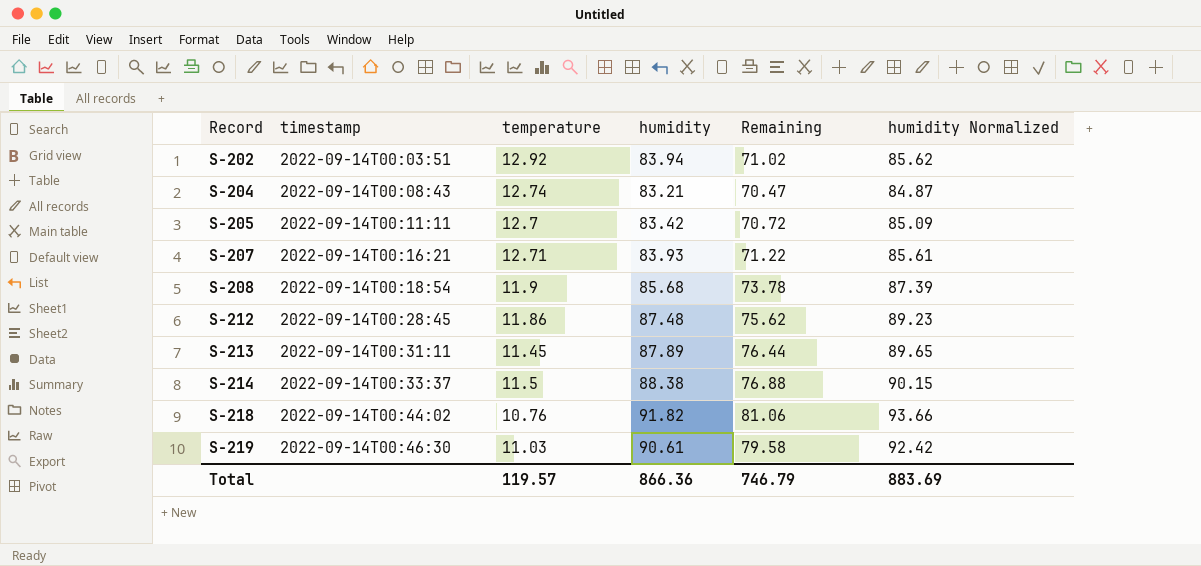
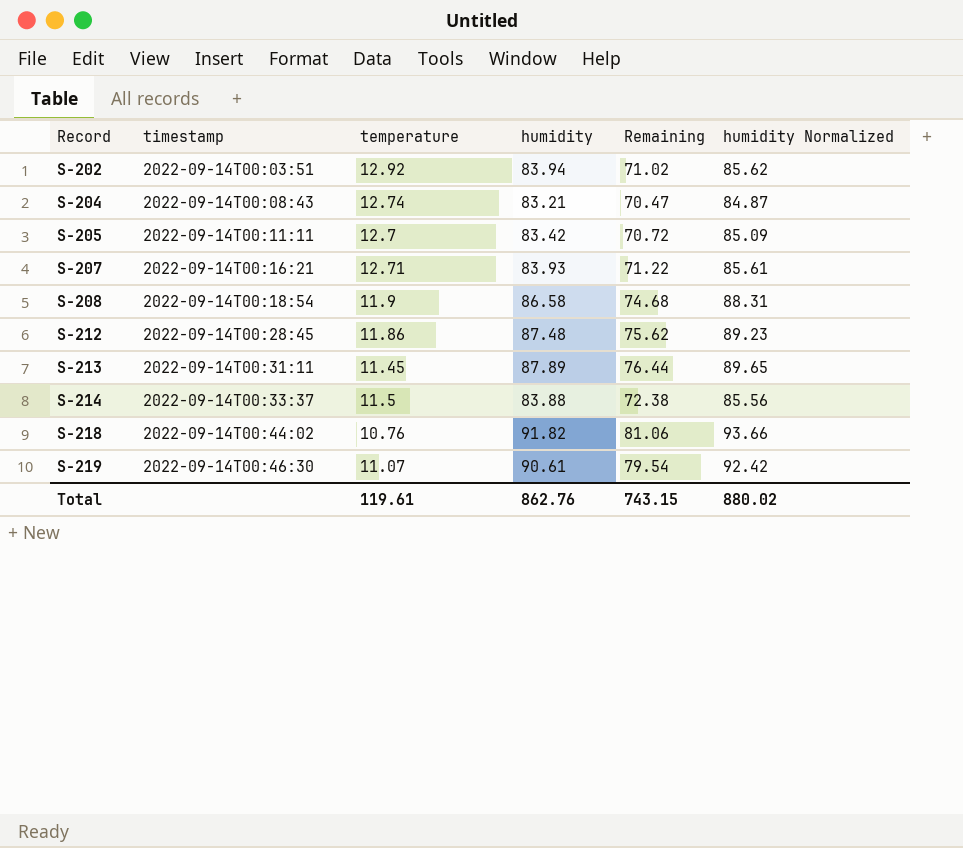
S-208 | humidity: 85.68 -> 86.58
S-208 | Remaining: 73.78 -> 74.68
S-208 | humidity Normalized: 87.39 -> 88.31
S-214 | humidity: 88.38 -> 83.88
S-214 | Remaining: 76.88 -> 72.38
S-214 | humidity Normalized: 90.15 -> 85.56
S-219 | temperature: 11.03 -> 11.07
S-219 | Remaining: 79.58 -> 79.54
Total | temperature: 119.57 -> 119.61
Total | humidity: 866.36 -> 862.76
Total | Remaining: 746.79 -> 743.15
Total | humidity Normalized: 883.69 -> 880.02

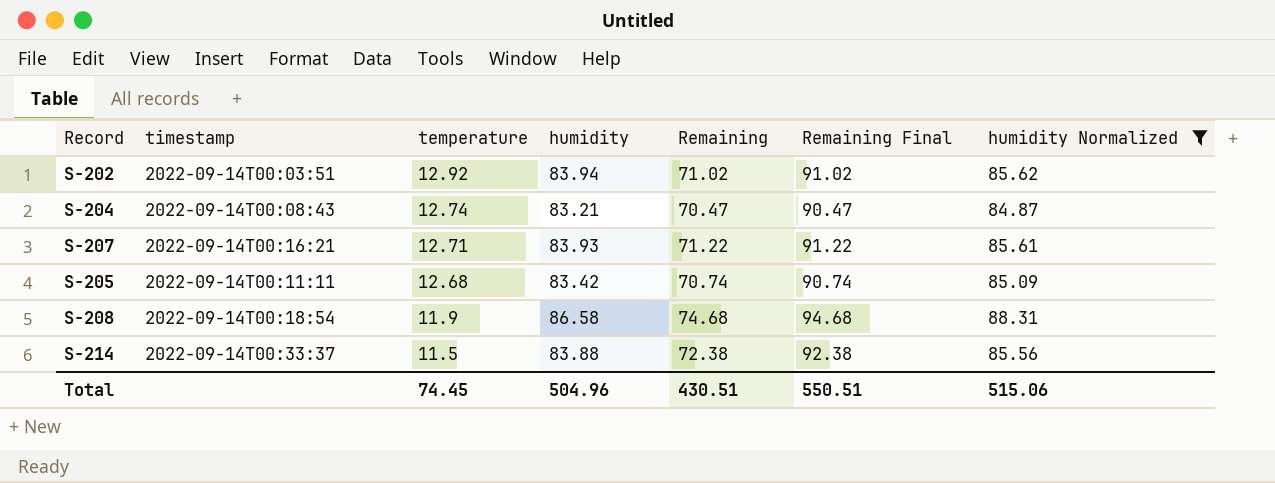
filter: none -> humidity Normalized <= 88.31
row order: Record ascending -> temperature descending
column Remaining Final | formula: none -> [Remaining] + 20
S-205 | temperature: 12.7 -> 12.68
S-205 | Remaining: 70.72 -> 70.74
Total | temperature: 119.61 -> 74.45
Total | humidity: 862.76 -> 504.96
Total | Remaining: 743.15 -> 430.51
Total | humidity Normalized: 880.02 -> 515.06

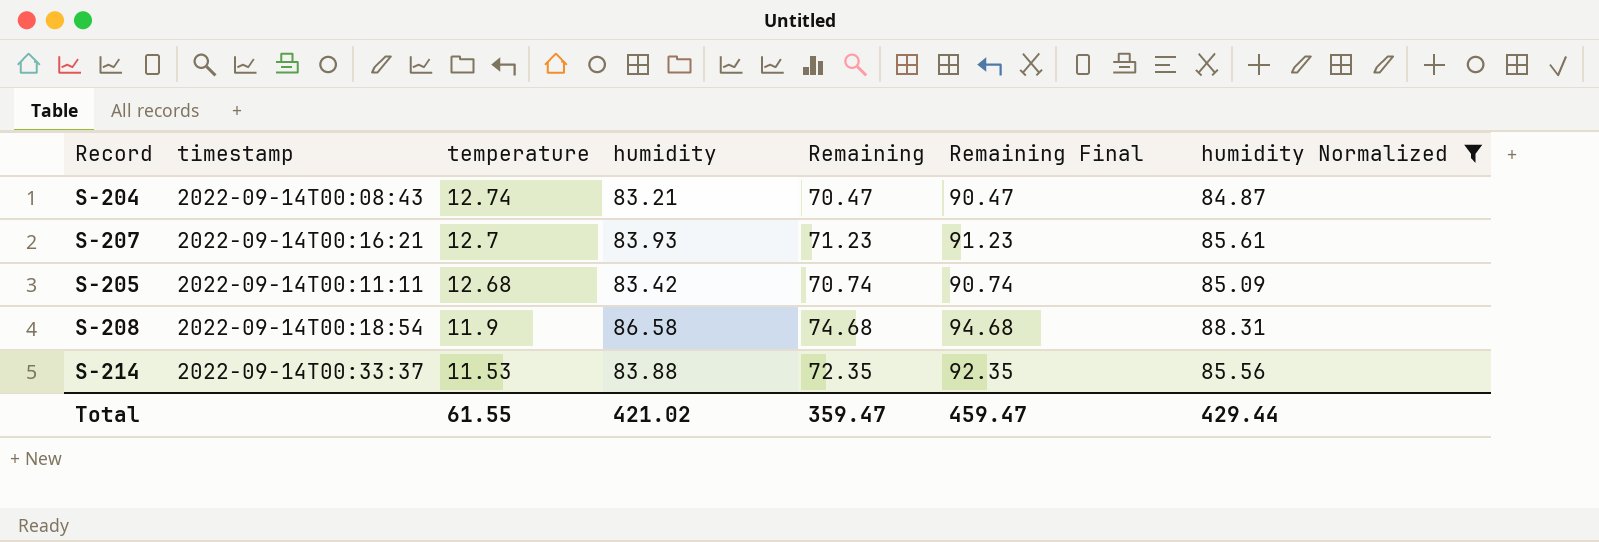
row S-202: 2022-09-14T00:03:51 | 12.92 | 83.94 | 71.02 | 91.02 | 85.62 -> none
S-207 | temperature: 12.71 -> 12.7
S-207 | Remaining: 71.22 -> 71.23
S-207 | Remaining Final: 91.22 -> 91.23
S-214 | temperature: 11.5 -> 11.53
S-214 | Remaining: 72.38 -> 72.35
S-214 | Remaining Final: 92.38 -> 92.35
Total | temperature: 74.45 -> 61.55
Total | humidity: 504.96 -> 421.02
Total | Remaining: 430.51 -> 359.47
Total | Remaining Final: 550.51 -> 459.47
Total | humidity Normalized: 515.06 -> 429.44

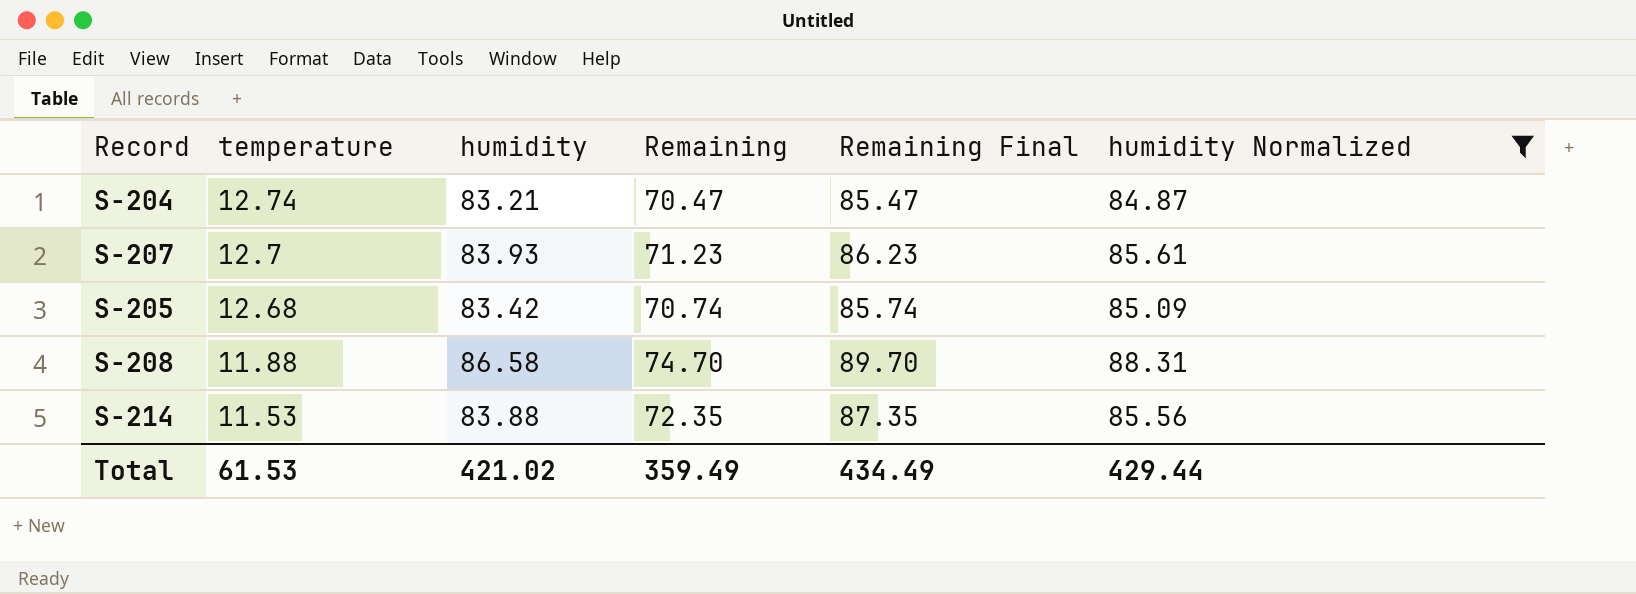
column timestamp | position: 2 -> none
column Remaining Final | formula: [Remaining] + 20 -> [Remaining] + 15
S-208 | temperature: 11.9 -> 11.88
S-208 | Remaining: 74.68 -> 74.70
Total | temperature: 61.55 -> 61.53
Total | Remaining: 359.47 -> 359.49
Total | Remaining Final: 459.47 -> 434.49

